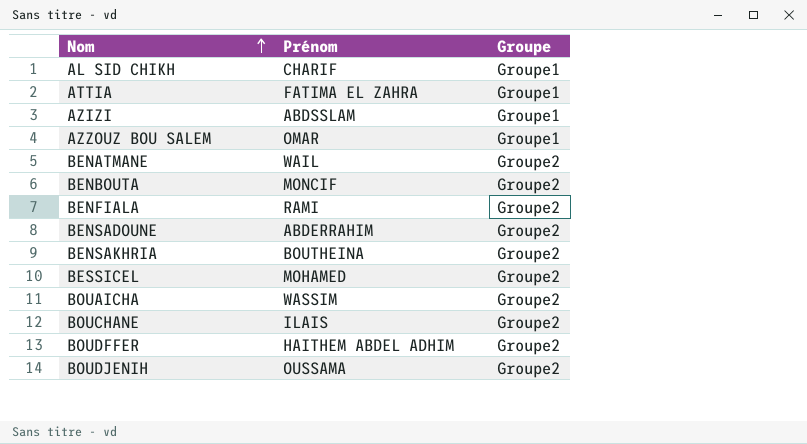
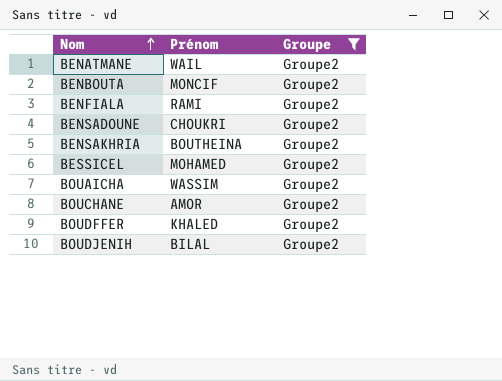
filter: none -> Groupe = Groupe2
BENSADOUNE | Prénom: ABDERRAHIM -> CHOUKRI
BOUCHANE | Prénom: ILAIS -> AMOR
BOUDFFER | Prénom: HAITHEM ABDEL ADHIM -> KHALED
BOUDJENIH | Prénom: OUSSAMA -> BILAL

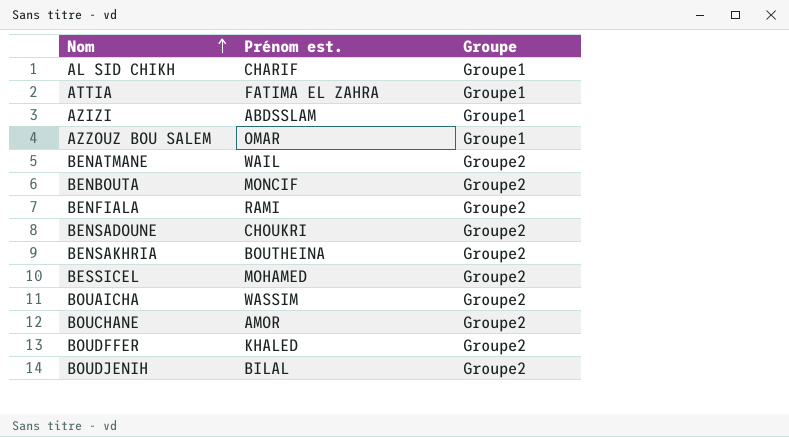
filter: Groupe = Groupe2 -> none
column name: Prénom -> Prénom est.

